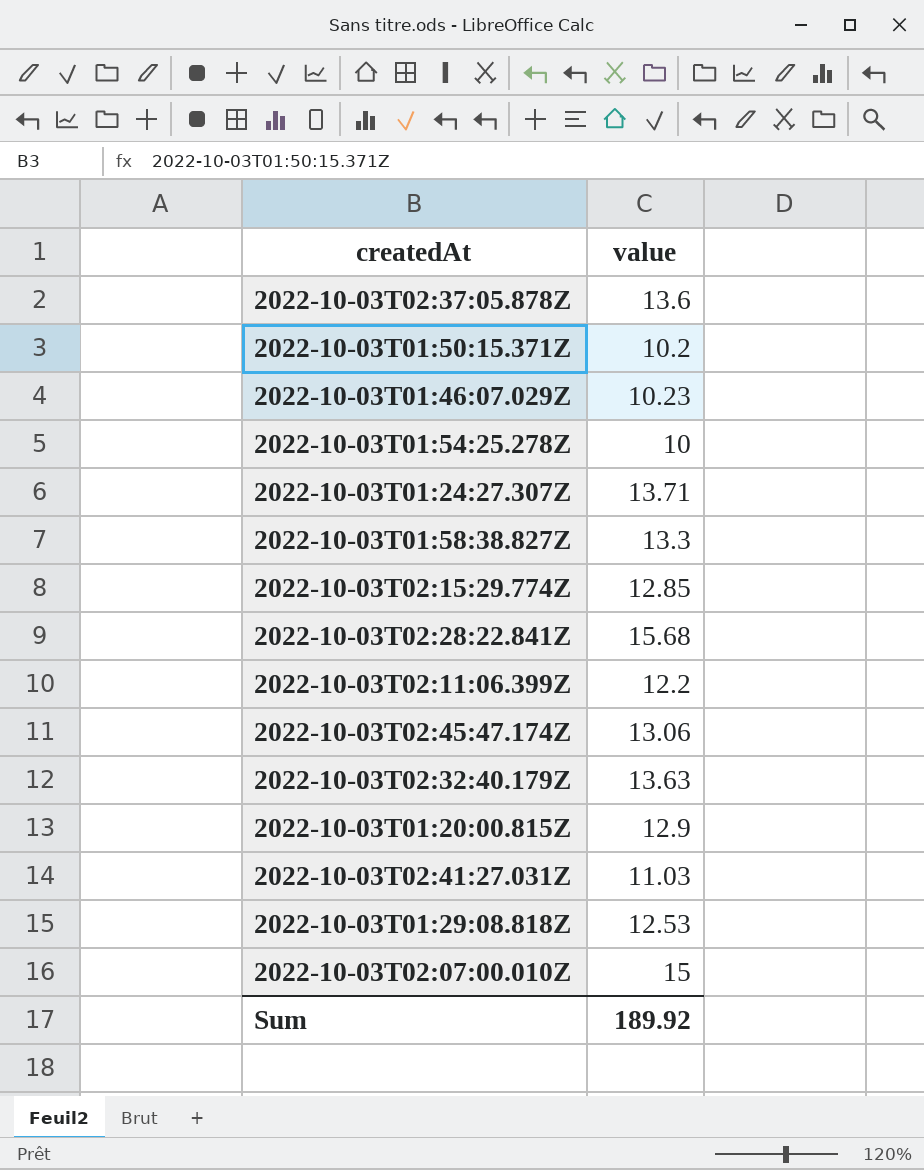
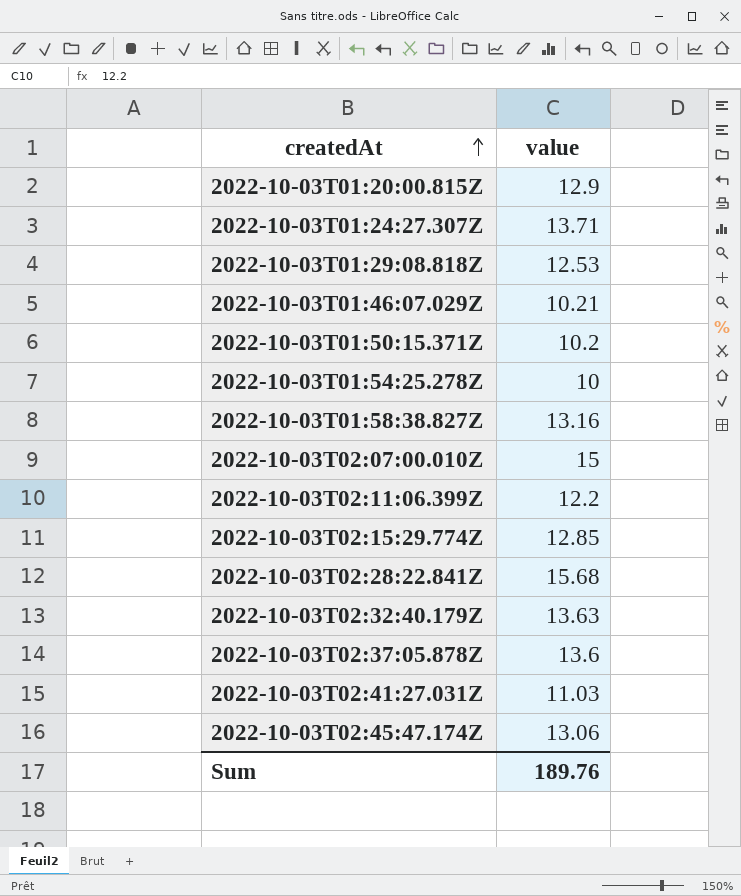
row order: none -> createdAt ascending
2022-10-03T01:46:07.029Z | value: 10.23 -> 10.21
2022-10-03T01:58:38.827Z | value: 13.3 -> 13.16
Sum | value: 189.92 -> 189.76

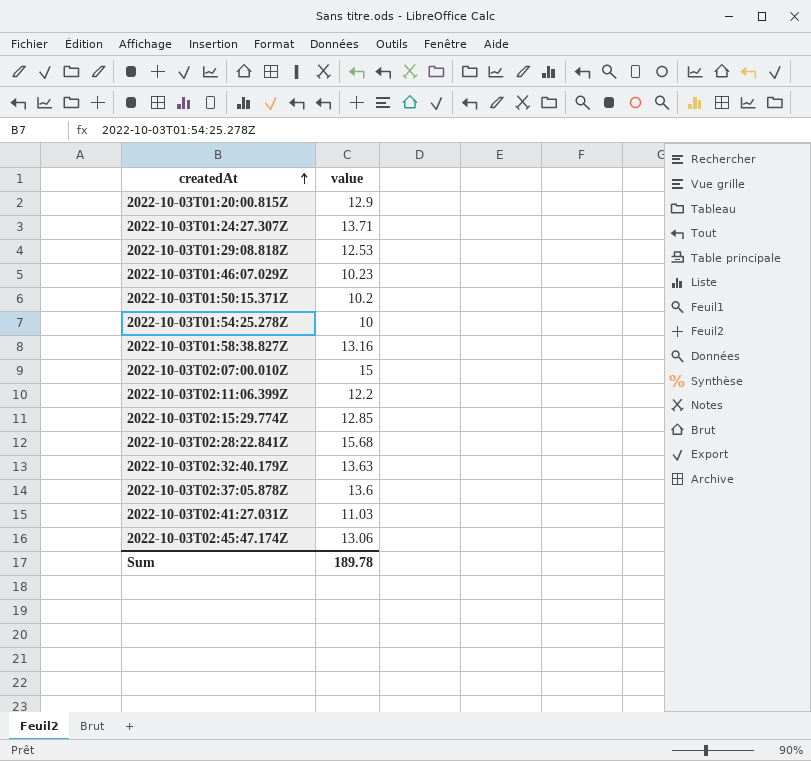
2022-10-03T01:46:07.029Z | value: 10.21 -> 10.23
Sum | value: 189.76 -> 189.78

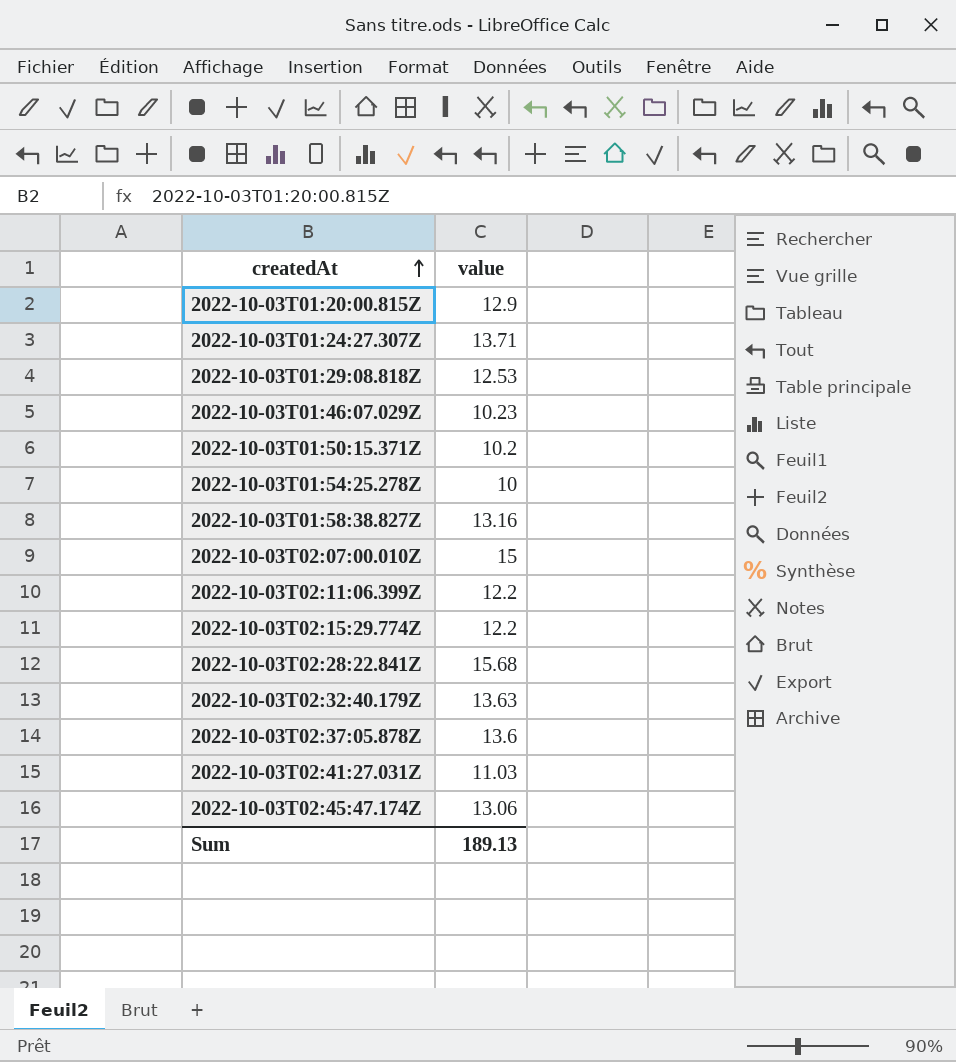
2022-10-03T02:15:29.774Z | value: 12.85 -> 12.2
Sum | value: 189.78 -> 189.13

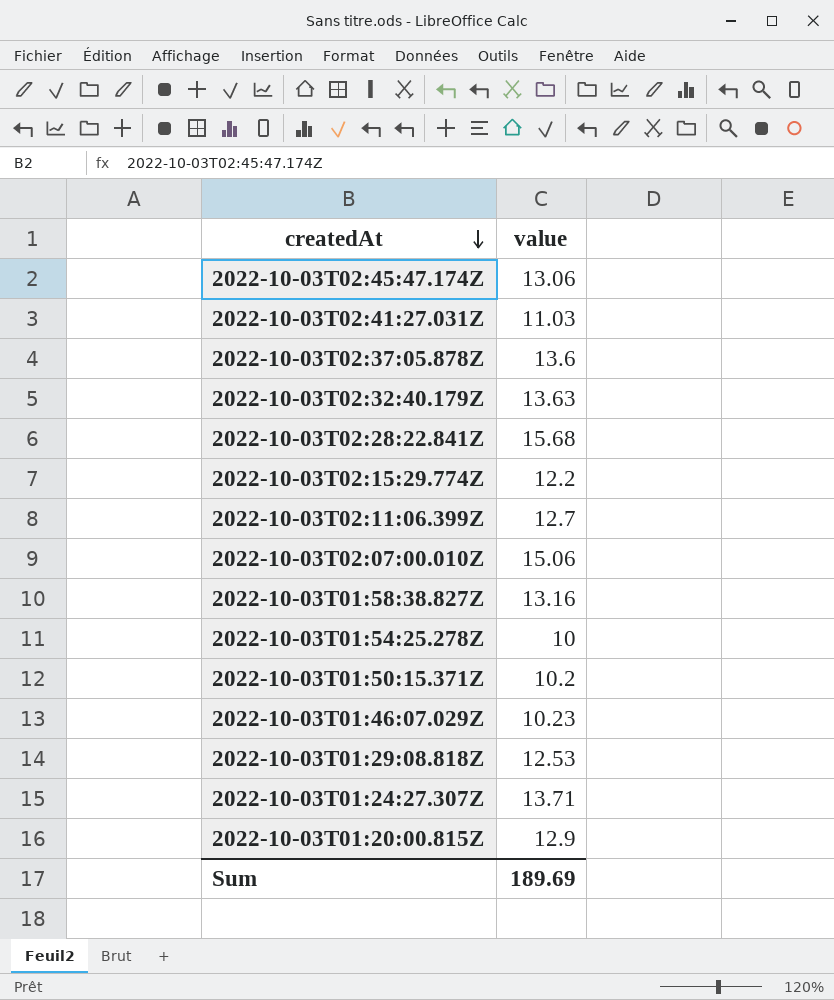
row order: createdAt ascending -> createdAt descending
2022-10-03T02:11:06.399Z | value: 12.2 -> 12.7
2022-10-03T02:07:00.010Z | value: 15 -> 15.06
Sum | value: 189.13 -> 189.69

